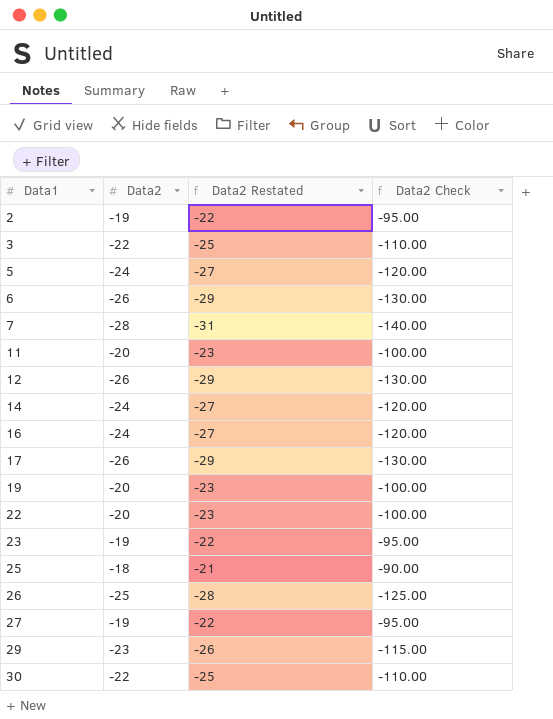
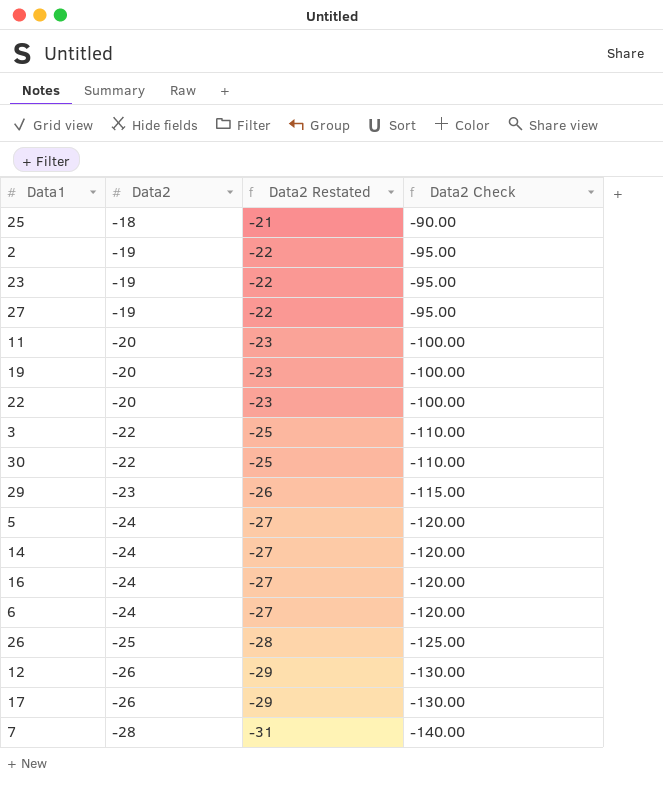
row order: Data1 ascending -> Data2 descending
6 | Data2: -26 -> -24
6 | Data2 Restated: -29 -> -27
6 | Data2 Check: -130.00 -> -120.00

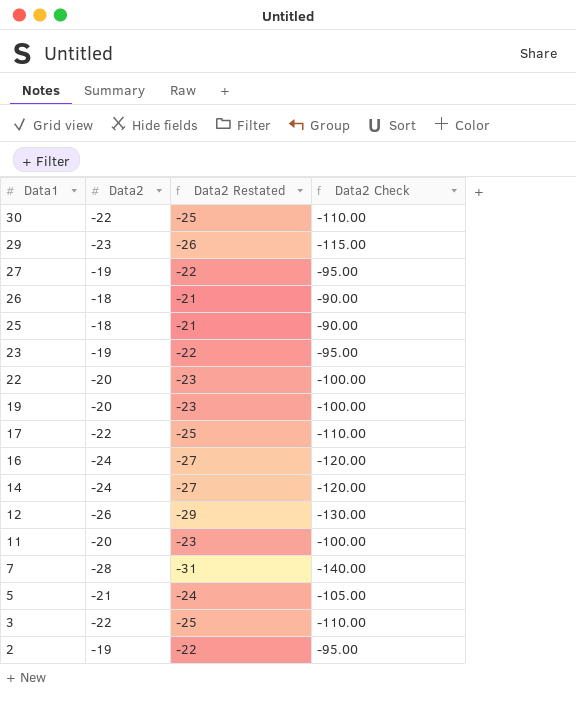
row order: Data2 descending -> Data1 descending
row 6: -24 | -27 | -120.00 -> none
26 | Data2: -25 -> -18
26 | Data2 Restated: -28 -> -21
26 | Data2 Check: -125.00 -> -90.00
17 | Data2: -26 -> -22
17 | Data2 Restated: -29 -> -25
17 | Data2 Check: -130.00 -> -110.00
5 | Data2: -24 -> -21
5 | Data2 Restated: -27 -> -24
5 | Data2 Check: -120.00 -> -105.00

